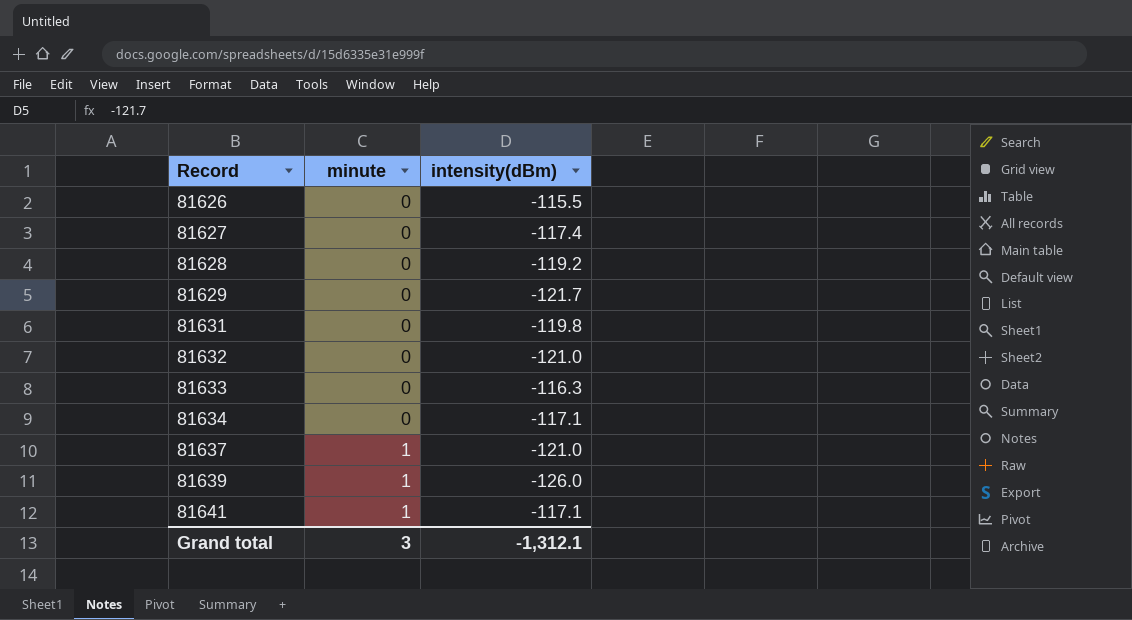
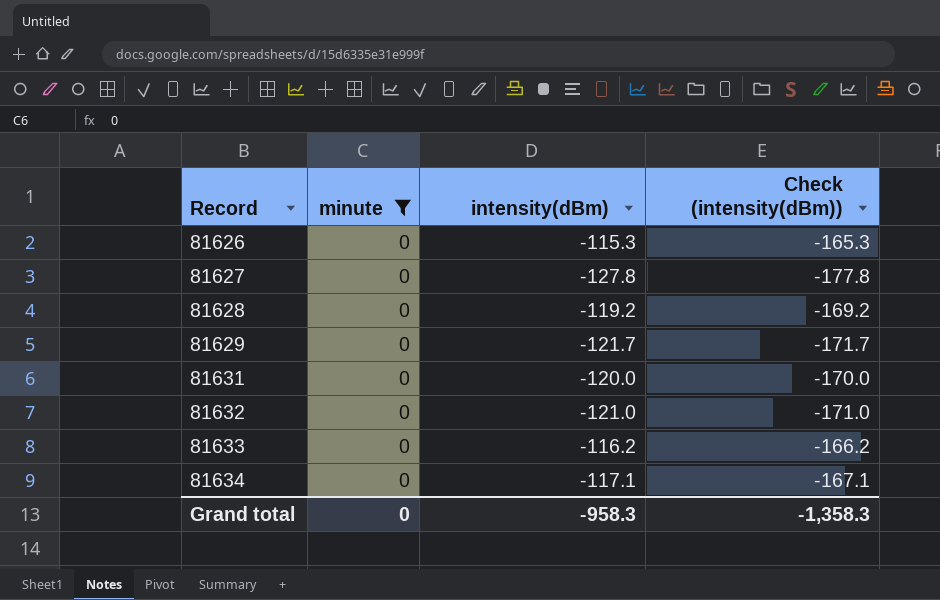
filter: none -> minute = 0
column Check (intensity(dBm)) | formula: none -> [intensity(dBm)] - 50
81626 | intensity(dBm): -115.5 -> -115.3
81627 | intensity(dBm): -117.4 -> -127.8
81631 | intensity(dBm): -119.8 -> -120.0
81633 | intensity(dBm): -116.3 -> -116.2
Grand total | minute: 3 -> 0
Grand total | intensity(dBm): -1,312.1 -> -958.3

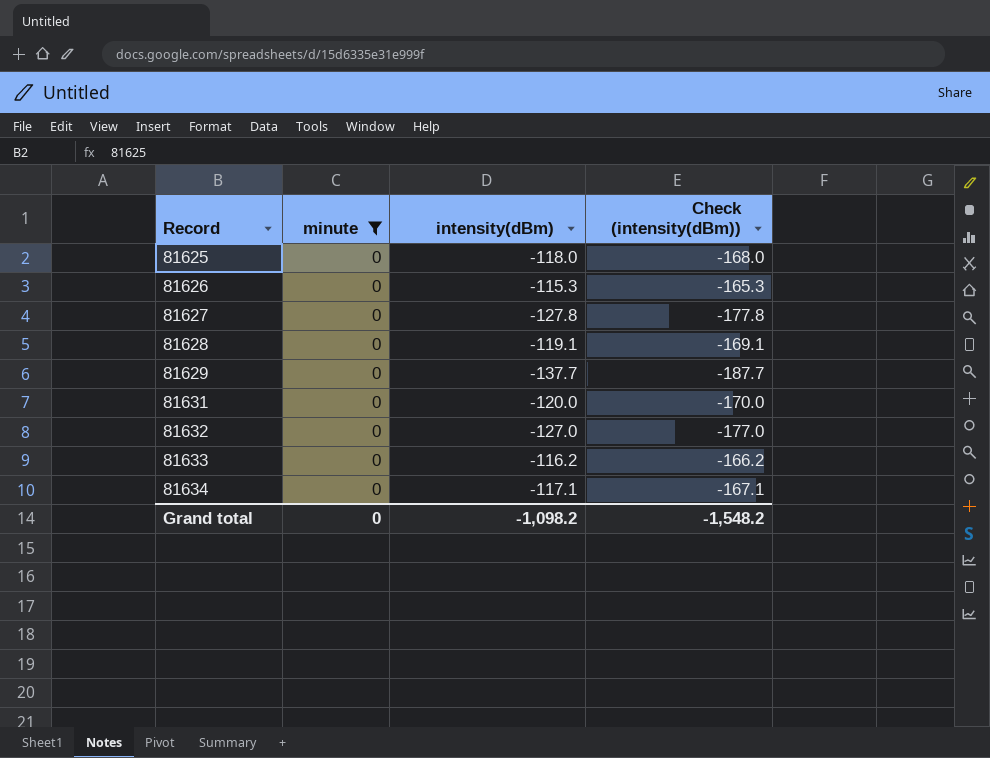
row 81625: none -> 0 | -118.0 | -168.0
81628 | intensity(dBm): -119.2 -> -119.1
81628 | Check (intensity(dBm)): -169.2 -> -169.1
81629 | intensity(dBm): -121.7 -> -137.7
81629 | Check (intensity(dBm)): -171.7 -> -187.7
81632 | intensity(dBm): -121.0 -> -127.0
81632 | Check (intensity(dBm)): -171.0 -> -177.0
Grand total | intensity(dBm): -958.3 -> -1,098.2
Grand total | Check (intensity(dBm)): -1,358.3 -> -1,548.2

